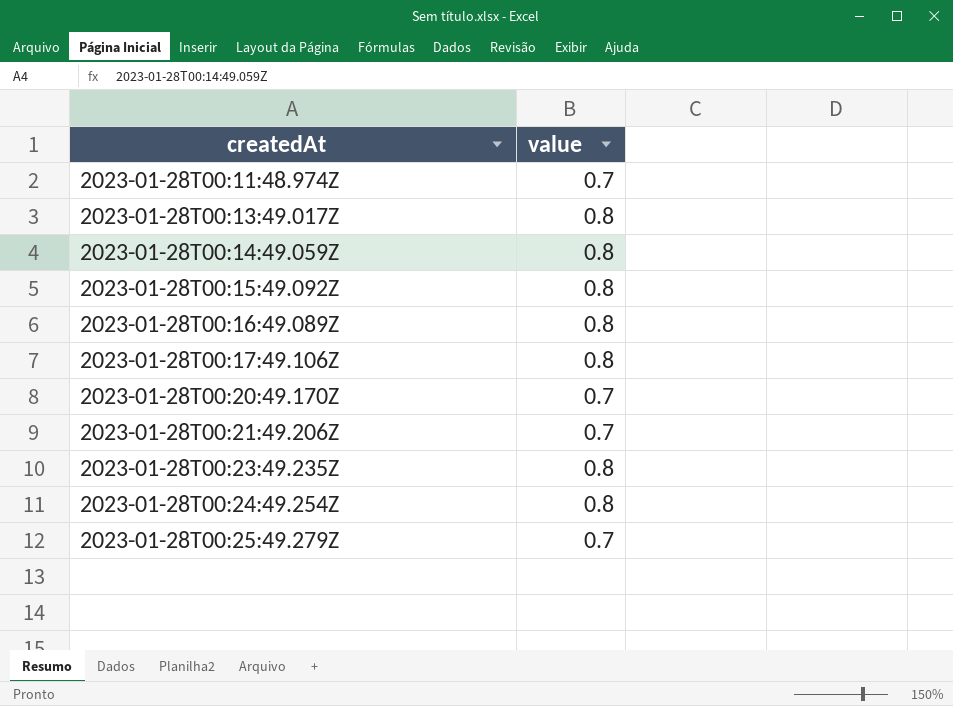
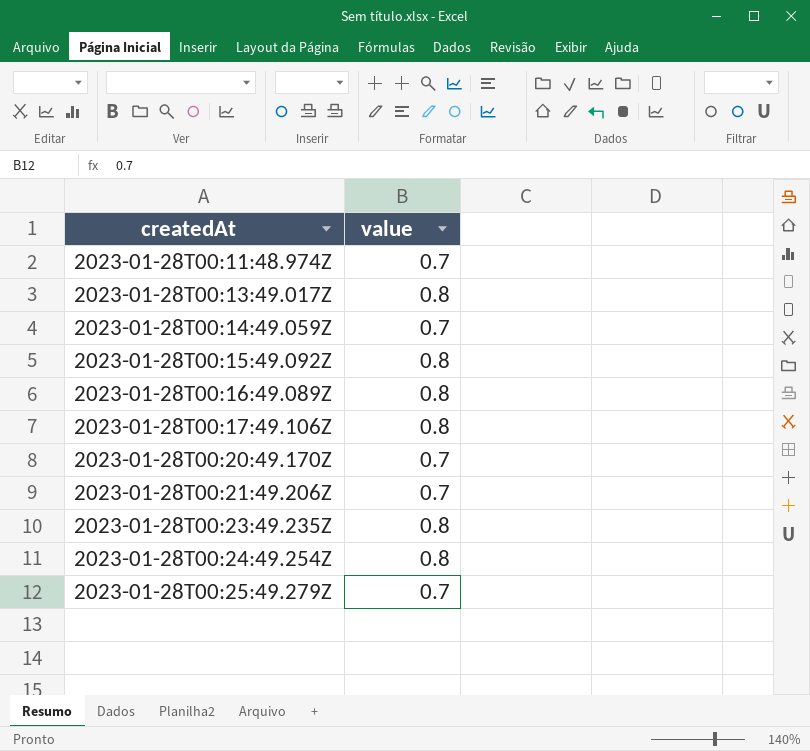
2023-01-28T00:14:49.059Z | value: 0.8 -> 0.7

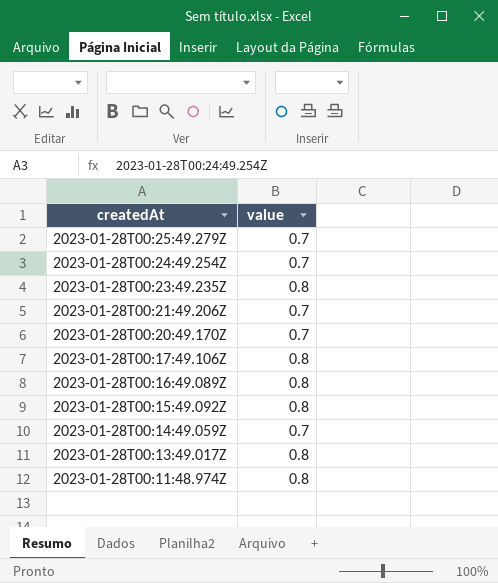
row order: createdAt ascending -> createdAt descending
2023-01-28T00:24:49.254Z | value: 0.8 -> 0.7
2023-01-28T00:11:48.974Z | value: 0.7 -> 0.8

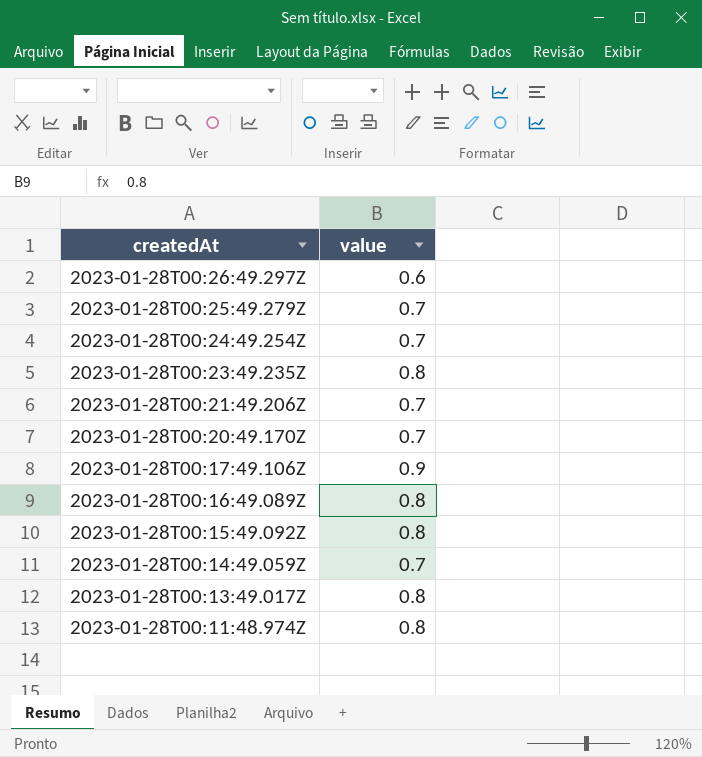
row 2023-01-28T00:26:49.297Z: none -> 0.6
2023-01-28T00:17:49.106Z | value: 0.8 -> 0.9

